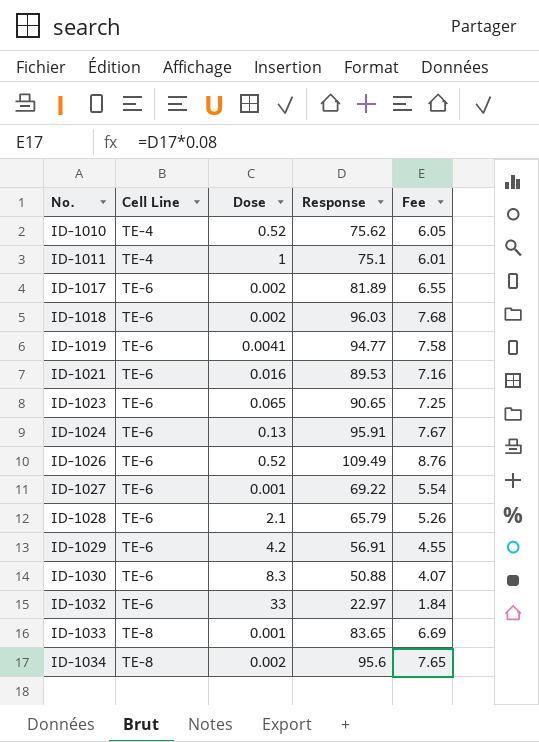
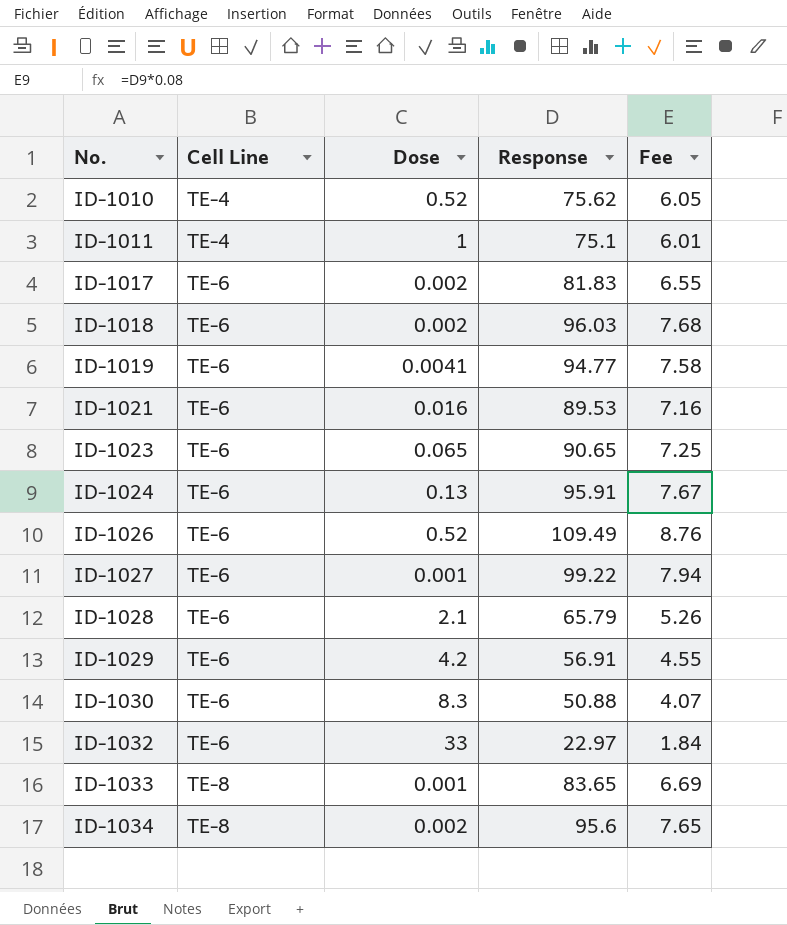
ID-1017 | Response: 81.89 -> 81.83
ID-1027 | Response: 69.22 -> 99.22
ID-1027 | Fee: 5.54 -> 7.94

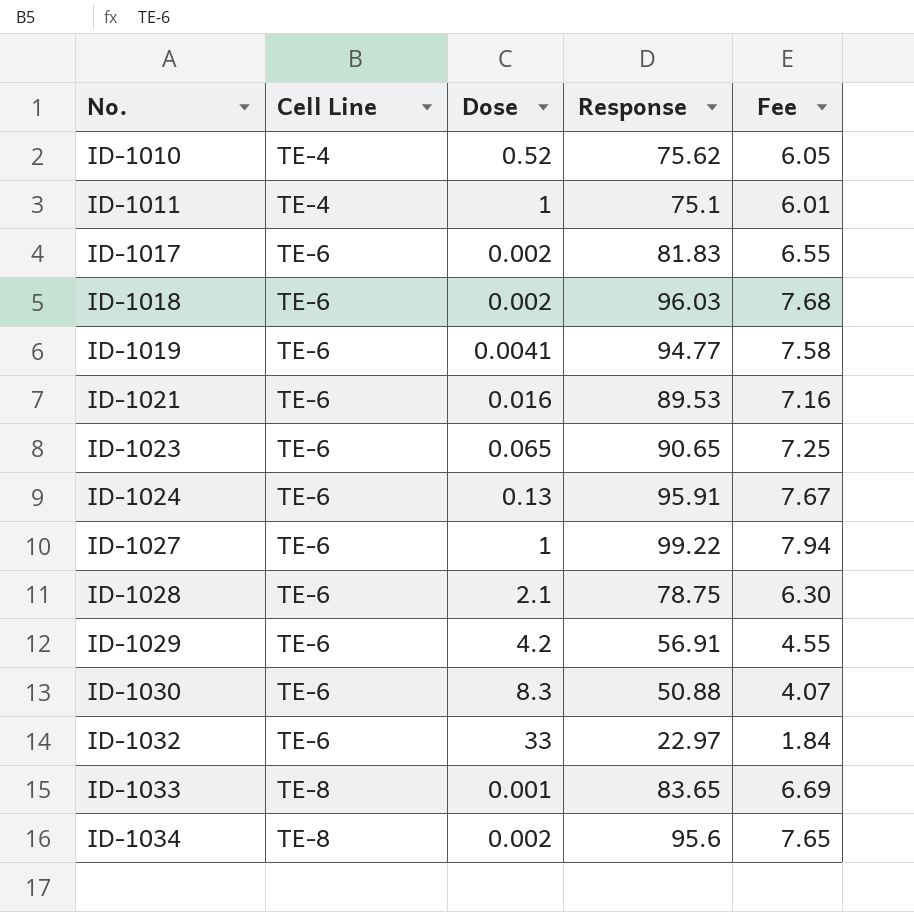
row ID-1026: TE-6 | 0.52 | 109.49 | 8.76 -> none
ID-1027 | Dose: 0.001 -> 1
ID-1028 | Response: 65.79 -> 78.75
ID-1028 | Fee: 5.26 -> 6.30

